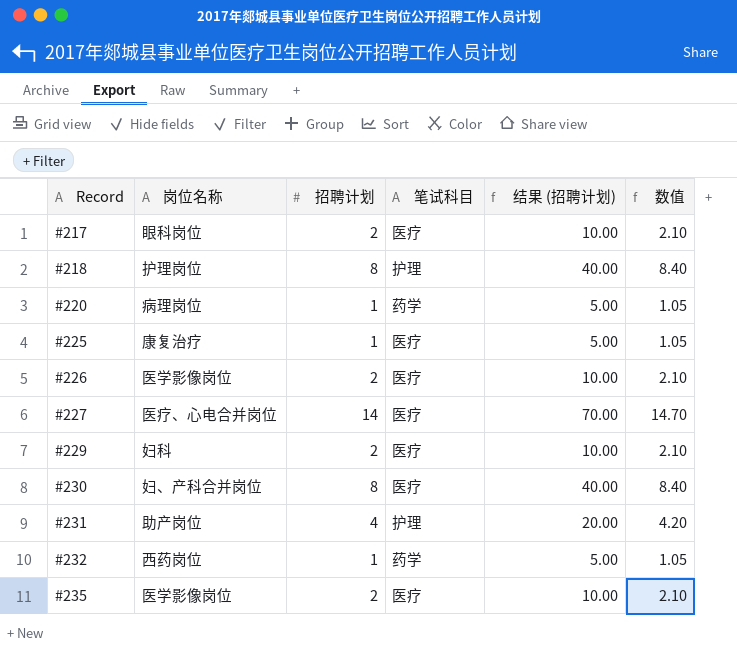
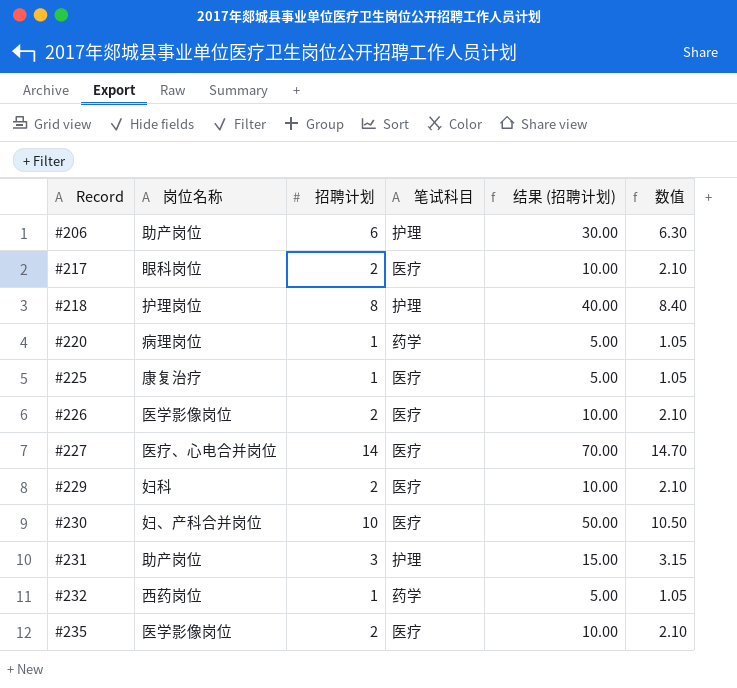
row #206: none -> 助产岗位 | 6 | 护理 | 30.00 | 6.30
#230 | 招聘计划: 8 -> 10
#230 | 结果 (招聘计划): 40.00 -> 50.00
#230 | 数值: 8.40 -> 10.50
#231 | 招聘计划: 4 -> 3
#231 | 结果 (招聘计划): 20.00 -> 15.00
#231 | 数值: 4.20 -> 3.15

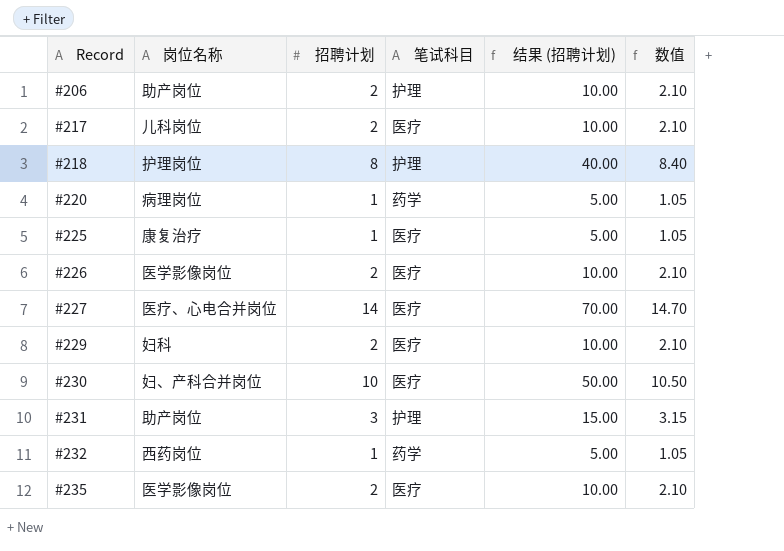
#206 | 招聘计划: 6 -> 2
#206 | 结果 (招聘计划): 30.00 -> 10.00
#206 | 数值: 6.30 -> 2.10
#217 | 岗位名称: 眼科岗位 -> 儿科岗位

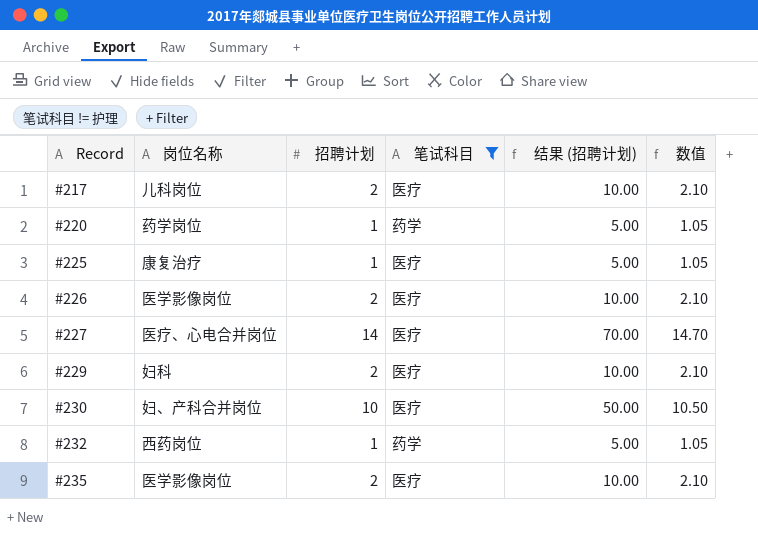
filter: none -> 笔试科目 != 护理
#220 | 岗位名称: 病理岗位 -> 药学岗位

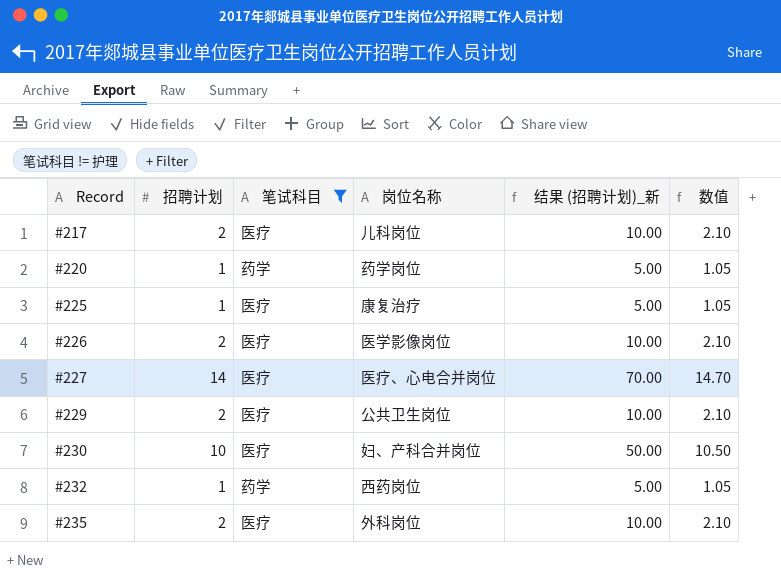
column 岗位名称 | position: 2 -> 4
column name: 结果 (招聘计划) -> 结果 (招聘计划)_新
#229 | 岗位名称: 妇科 -> 公共卫生岗位
#235 | 岗位名称: 医学影像岗位 -> 外科岗位

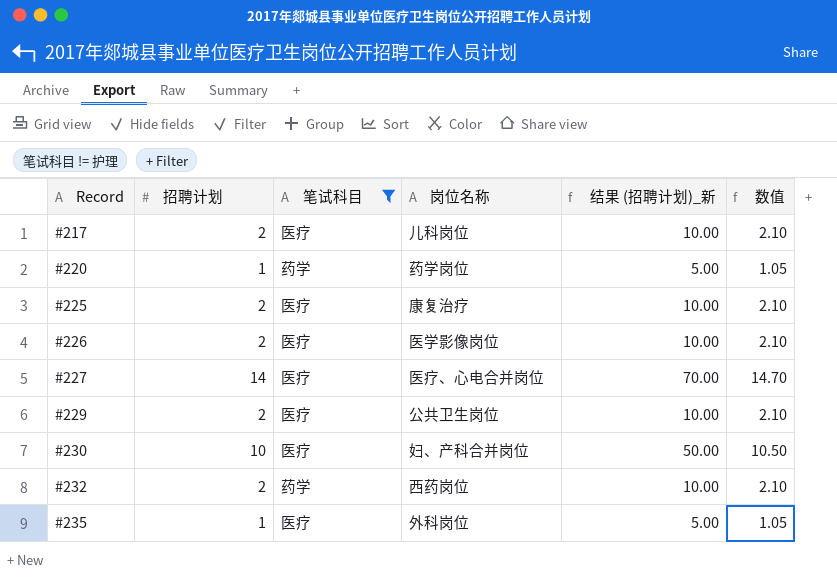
#225 | 招聘计划: 1 -> 2
#225 | 结果 (招聘计划)_新: 5.00 -> 10.00
#225 | 数值: 1.05 -> 2.10
#232 | 招聘计划: 1 -> 2
#232 | 结果 (招聘计划)_新: 5.00 -> 10.00
#232 | 数值: 1.05 -> 2.10
#235 | 招聘计划: 2 -> 1
#235 | 结果 (招聘计划)_新: 10.00 -> 5.00
#235 | 数值: 2.10 -> 1.05

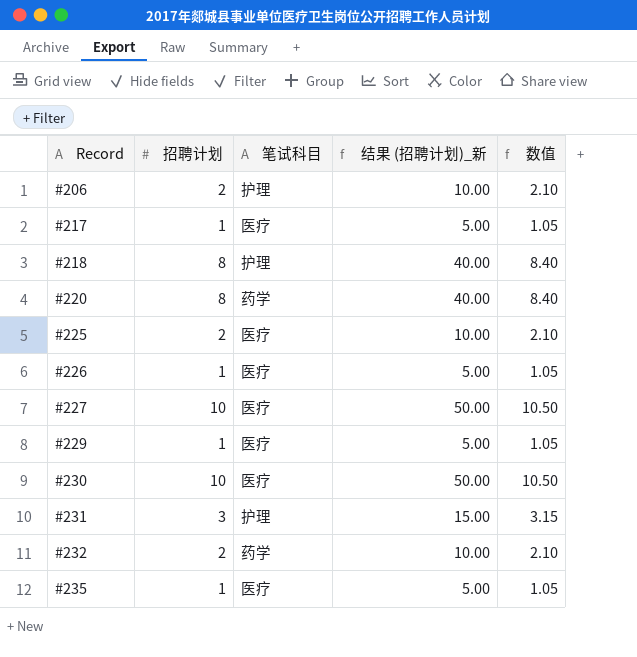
filter: 笔试科目 != 护理 -> none
column 岗位名称 | position: 4 -> none
#217 | 招聘计划: 2 -> 1
#217 | 结果 (招聘计划)_新: 10.00 -> 5.00
#217 | 数值: 2.10 -> 1.05
#220 | 招聘计划: 1 -> 8
#220 | 结果 (招聘计划)_新: 5.00 -> 40.00
#220 | 数值: 1.05 -> 8.40
#226 | 招聘计划: 2 -> 1
#226 | 结果 (招聘计划)_新: 10.00 -> 5.00
#226 | 数值: 2.10 -> 1.05
#227 | 招聘计划: 14 -> 10
#227 | 结果 (招聘计划)_新: 70.00 -> 50.00
#227 | 数值: 14.70 -> 10.50
#229 | 招聘计划: 2 -> 1
#229 | 结果 (招聘计划)_新: 10.00 -> 5.00
#229 | 数值: 2.10 -> 1.05

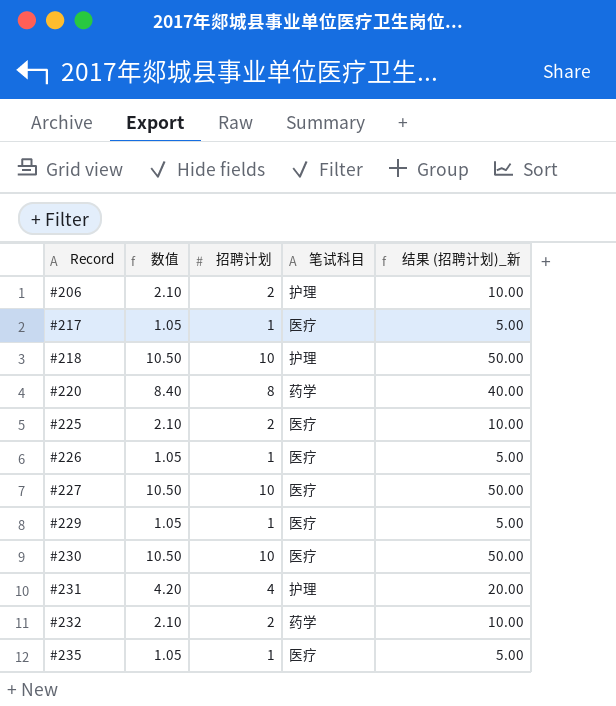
column 数值 | position: 5 -> 2
#218 | 数值: 8.40 -> 10.50
#218 | 招聘计划: 8 -> 10
#218 | 结果 (招聘计划)_新: 40.00 -> 50.00
#231 | 数值: 3.15 -> 4.20
#231 | 招聘计划: 3 -> 4
#231 | 结果 (招聘计划)_新: 15.00 -> 20.00

